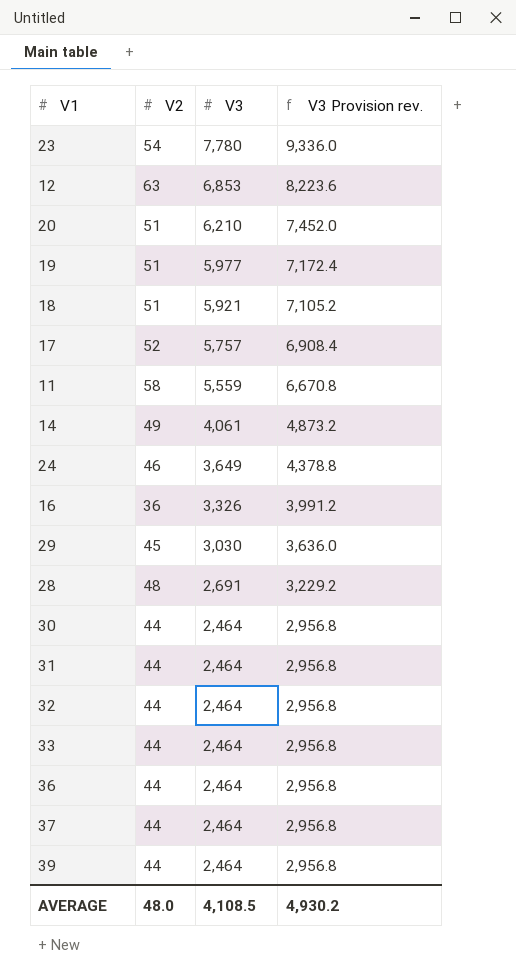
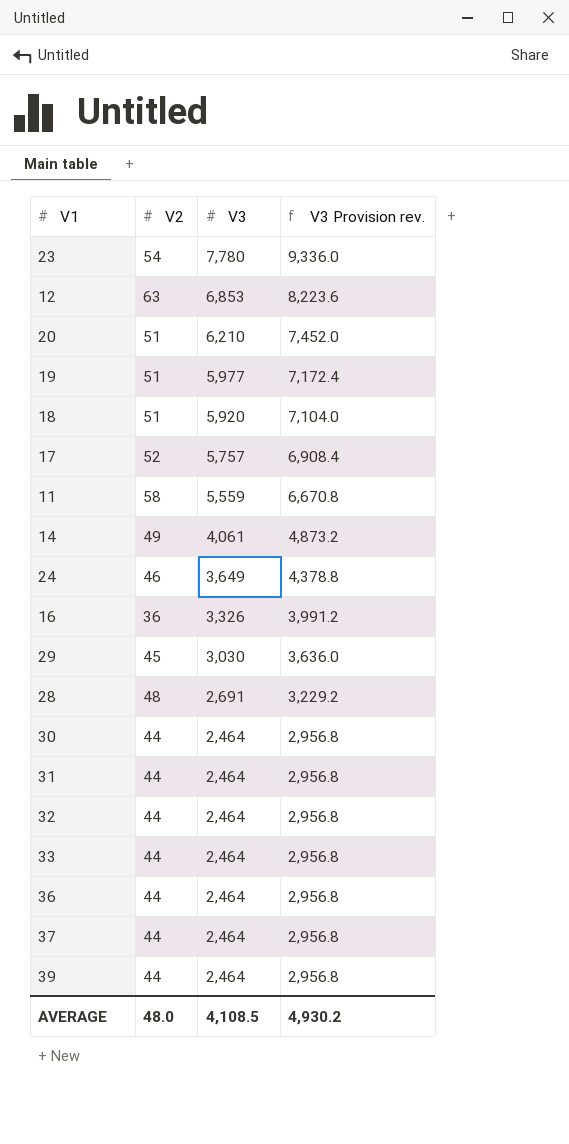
18 | V3: 5,921 -> 5,920
18 | V3 Provision rev.: 7,105.2 -> 7,104.0

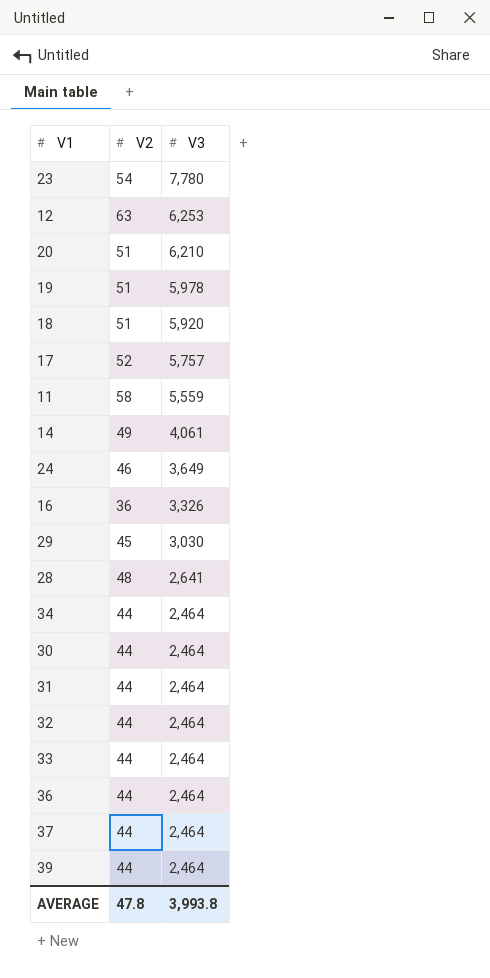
column V3 Provision rev. | formula: [V3] * 1.2 -> none
12 | V3: 6,853 -> 6,253
19 | V3: 5,977 -> 5,978
28 | V3: 2,691 -> 2,641
row 34: none -> 44 | 2,464
AVERAGE | V2: 48.0 -> 47.8
AVERAGE | V3: 4,108.5 -> 3,993.8

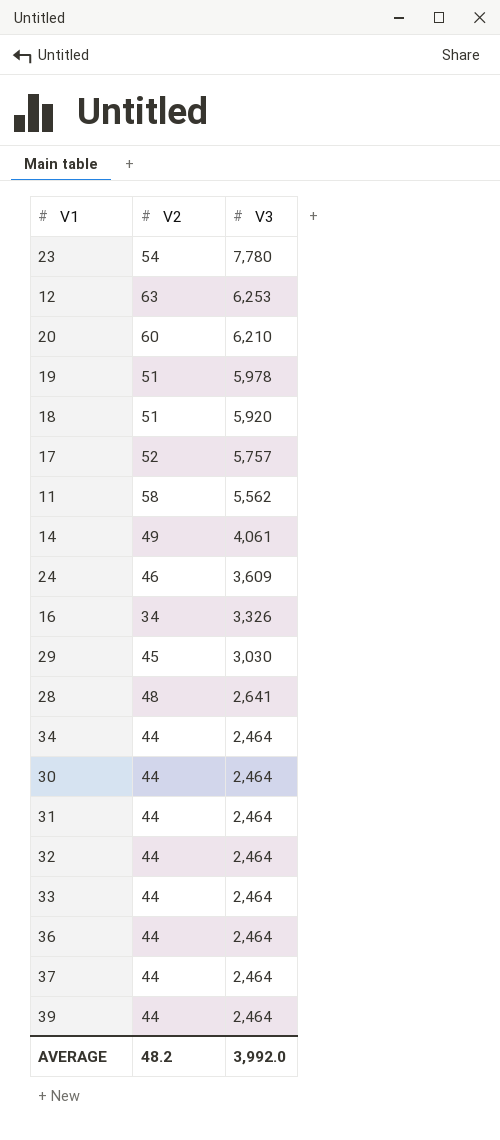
20 | V2: 51 -> 60
11 | V3: 5,559 -> 5,562
24 | V3: 3,649 -> 3,609
16 | V2: 36 -> 34
AVERAGE | V2: 47.8 -> 48.2
AVERAGE | V3: 3,993.8 -> 3,992.0

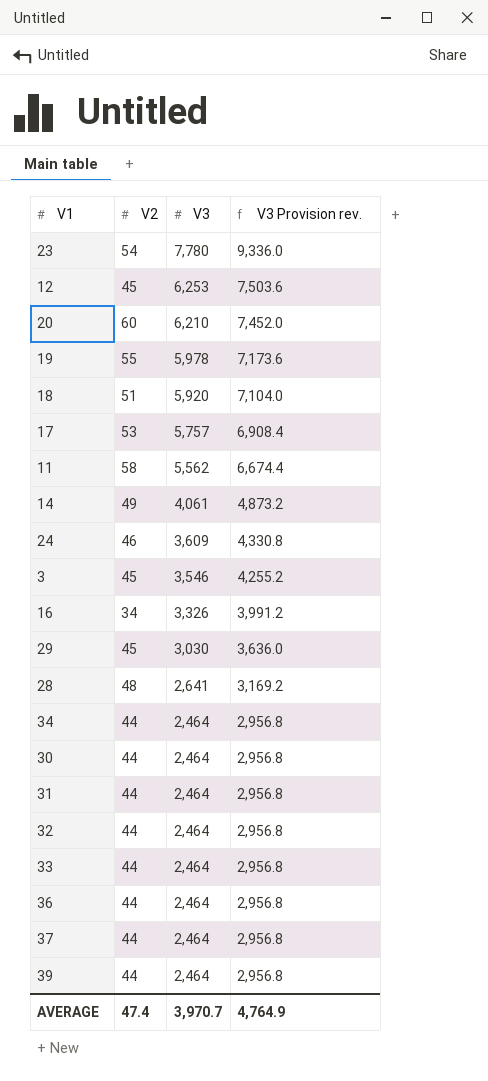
column V3 Provision rev. | formula: none -> [V3] * 1.2
12 | V2: 63 -> 45
19 | V2: 51 -> 55
17 | V2: 52 -> 53
row 3: none -> 45 | 3,546 | 4,255.2
AVERAGE | V2: 48.2 -> 47.4
AVERAGE | V3: 3,992.0 -> 3,970.7

